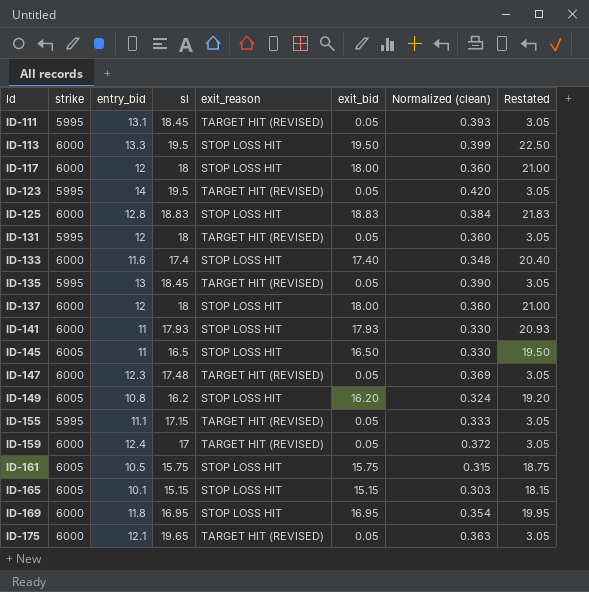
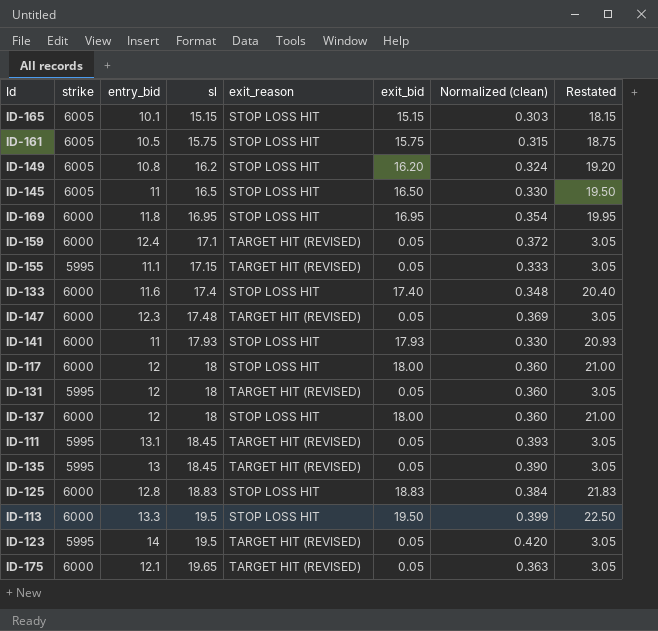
row order: Id ascending -> sl ascending
ID-159 | sl: 17 -> 17.1

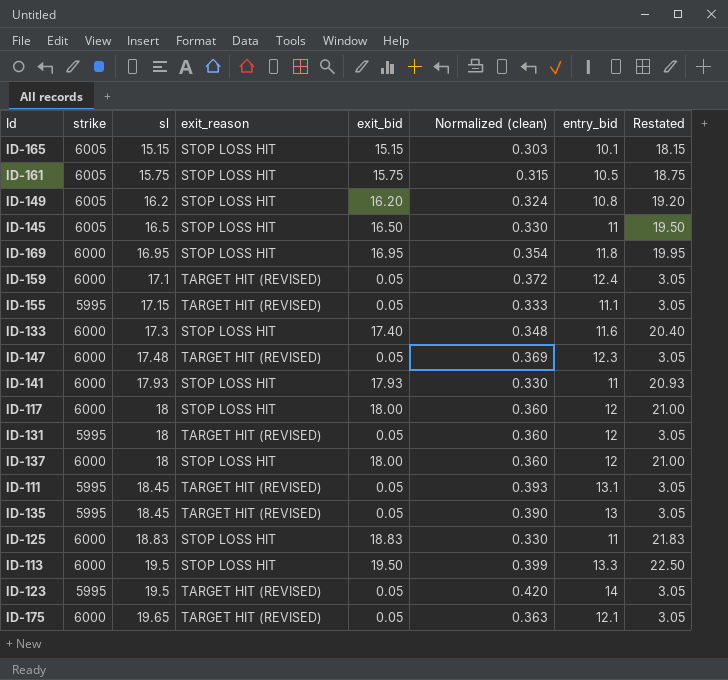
column entry_bid | position: 3 -> 7
ID-133 | sl: 17.4 -> 17.3
ID-125 | Normalized (clean): 0.384 -> 0.330
ID-125 | entry_bid: 12.8 -> 11

